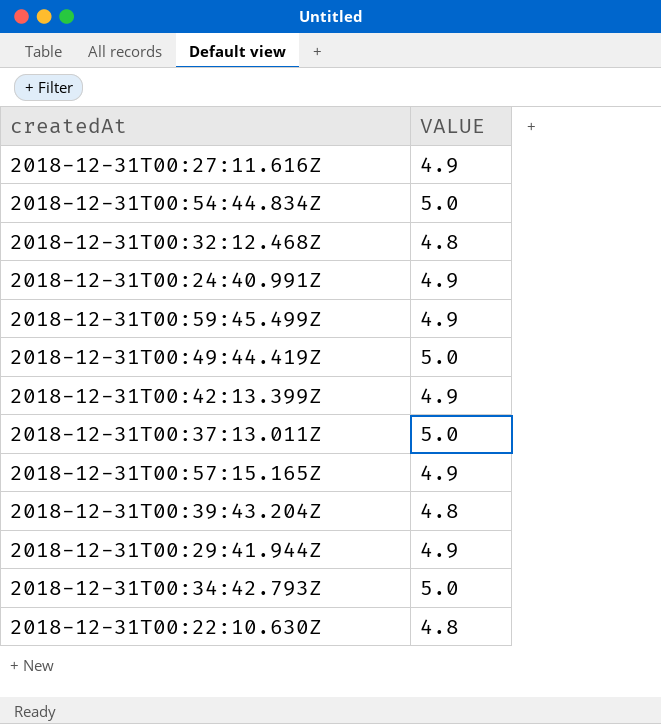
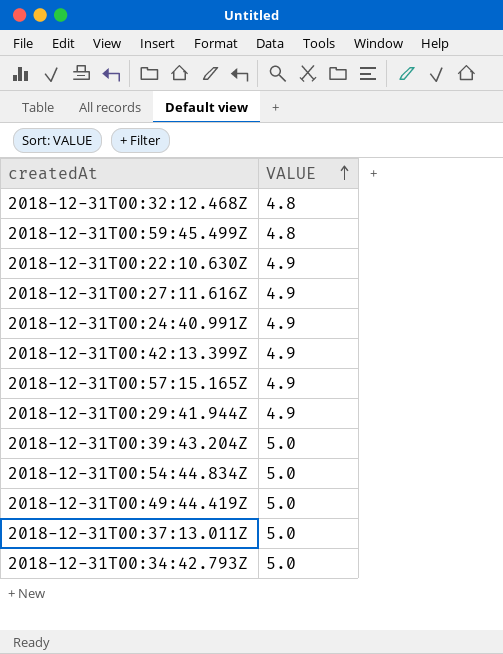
row order: none -> VALUE ascending
2018-12-31T00:59:45.499Z | VALUE: 4.9 -> 4.8
2018-12-31T00:22:10.630Z | VALUE: 4.8 -> 4.9
2018-12-31T00:39:43.204Z | VALUE: 4.8 -> 5.0

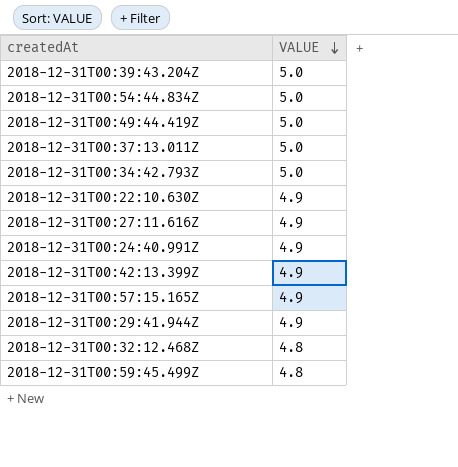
row order: VALUE ascending -> VALUE descending

